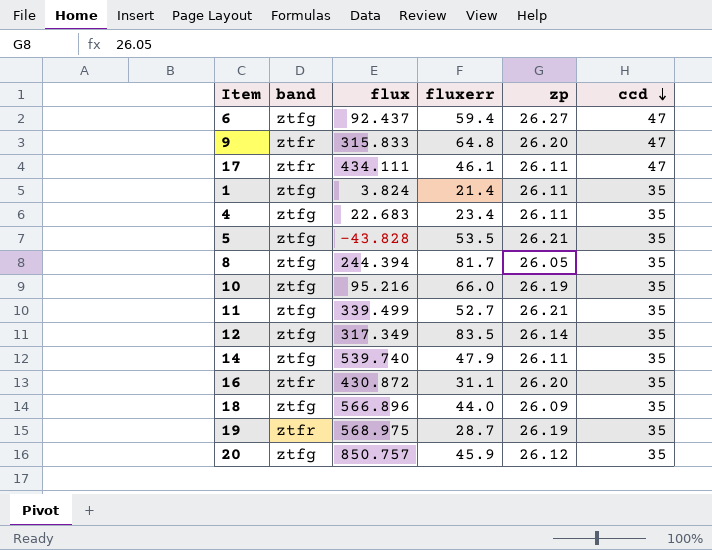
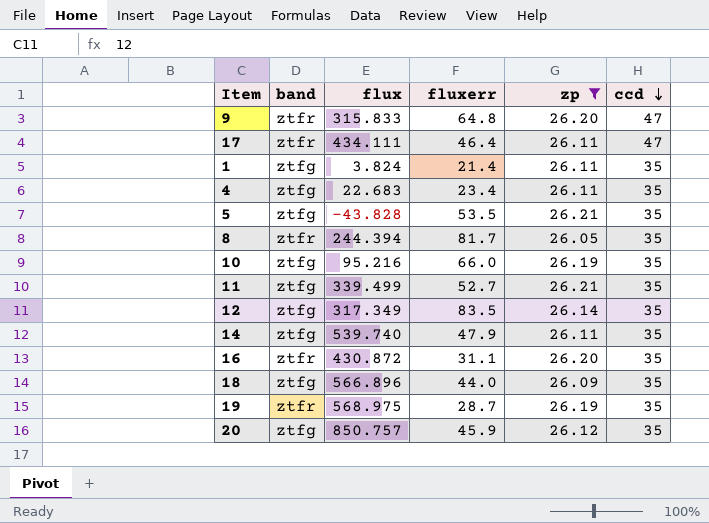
filter: none -> zp != 26.27
17 | fluxerr: 46.1 -> 46.4
8 | band: ztfg -> ztfr

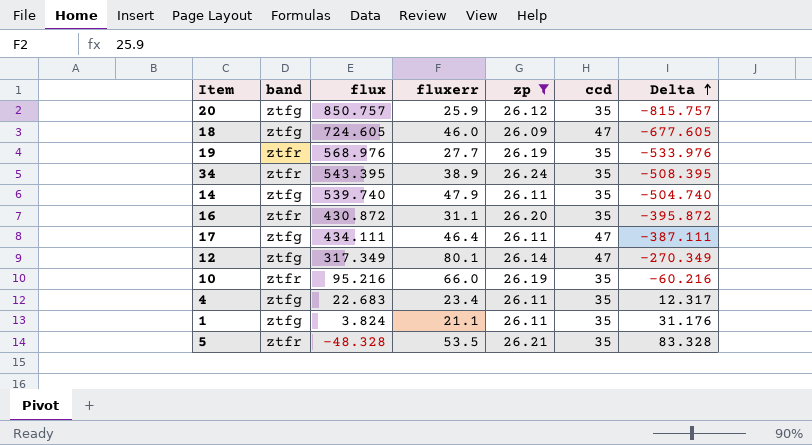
row order: ccd descending -> Delta ascending
column Delta | formula: none -> [ccd] - [flux]
row 9: ztfr | 315.833 | 64.8 | 26.20 | 47 -> none
row 8: ztfr | 244.394 | 81.7 | 26.05 | 35 -> none
row 11: ztfg | 339.499 | 52.7 | 26.21 | 35 -> none
20 | fluxerr: 45.9 -> 25.9
18 | flux: 566.896 -> 724.605
18 | fluxerr: 44.0 -> 46.0
18 | ccd: 35 -> 47
19 | flux: 568.975 -> 568.976
19 | fluxerr: 28.7 -> 27.7
row 34: none -> ztfr | 543.395 | 38.9 | 26.24 | 35 | -508.395
17 | band: ztfr -> ztfg
12 | fluxerr: 83.5 -> 80.1
12 | ccd: 35 -> 47
10 | band: ztfg -> ztfr
1 | fluxerr: 21.4 -> 21.1
5 | band: ztfg -> ztfr
5 | flux: -43.828 -> -48.328

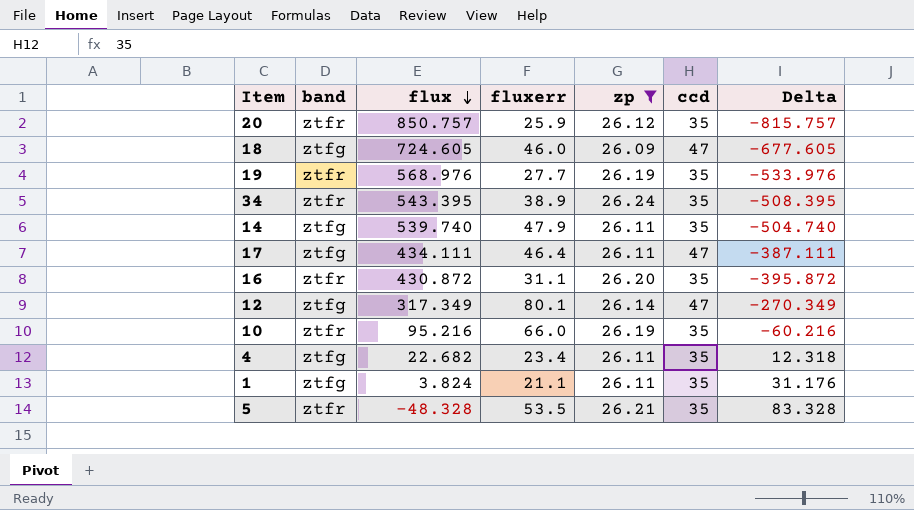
row order: Delta ascending -> flux descending
20 | band: ztfg -> ztfr
4 | flux: 22.683 -> 22.682
4 | Delta: 12.317 -> 12.318

